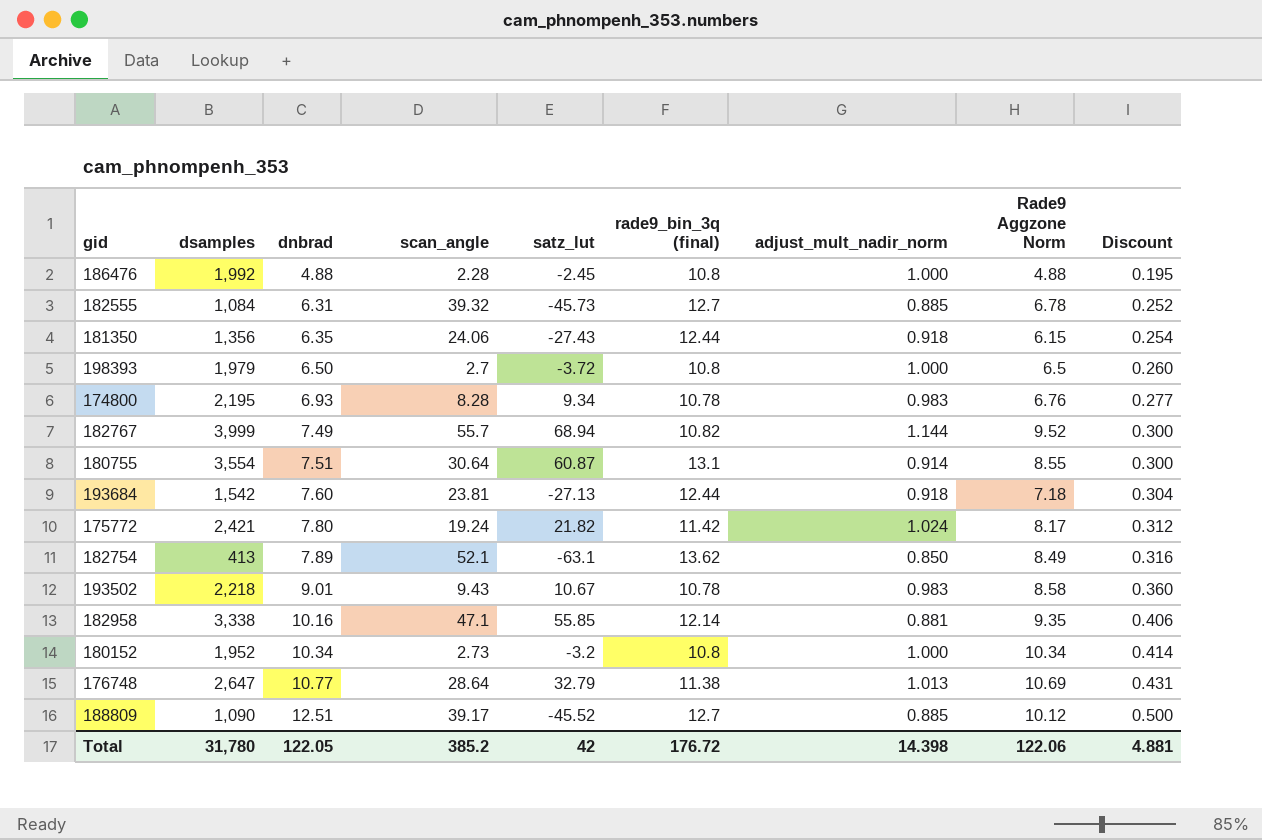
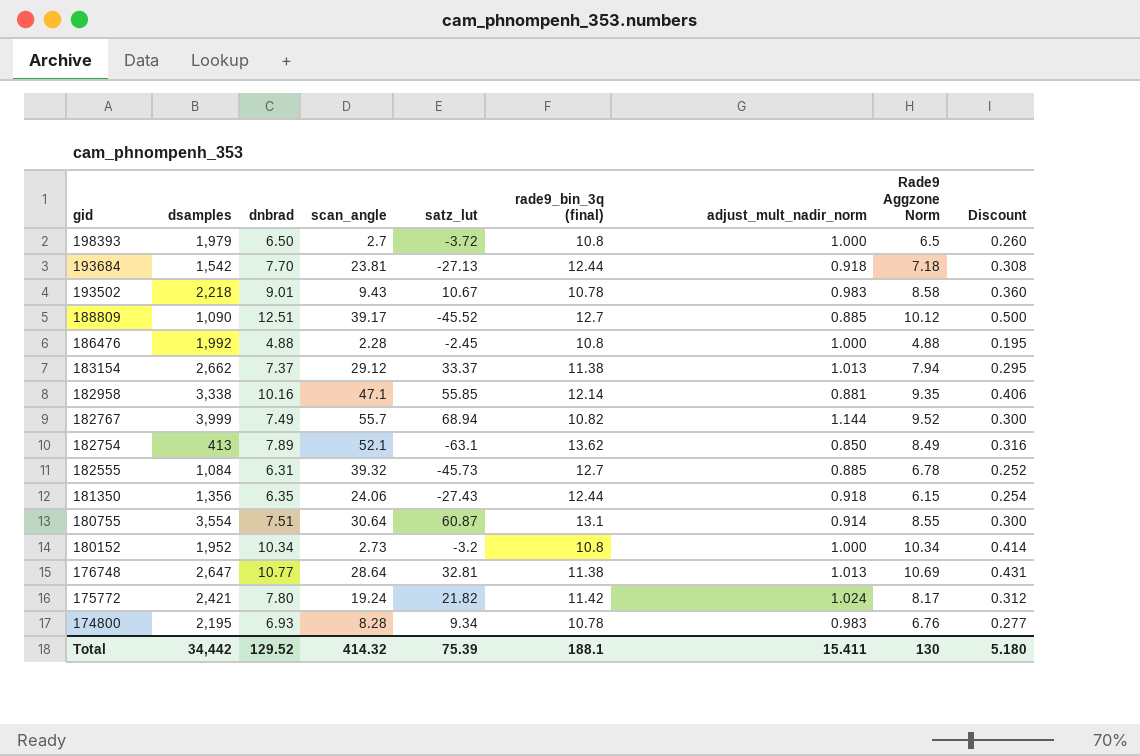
row order: dnbrad ascending -> gid descending
193684 | dnbrad: 7.60 -> 7.70
193684 | Discount: 0.304 -> 0.308
row 183154: none -> 2,662 | 7.37 | 29.12 | 33.37 | 11.38 | 1.013 | 7.94 | 0.295
176748 | satz_lut: 32.79 -> 32.81
Total | dsamples: 31,780 -> 34,442
Total | dnbrad: 122.05 -> 129.52
Total | scan_angle: 385.2 -> 414.32
Total | satz_lut: 42 -> 75.39
Total | rade9_bin_3q (final): 176.72 -> 188.1
Total | adjust_mult_nadir_norm: 14.398 -> 15.411
Total | Rade9 Aggzone Norm: 122.06 -> 130
Total | Discount: 4.881 -> 5.180

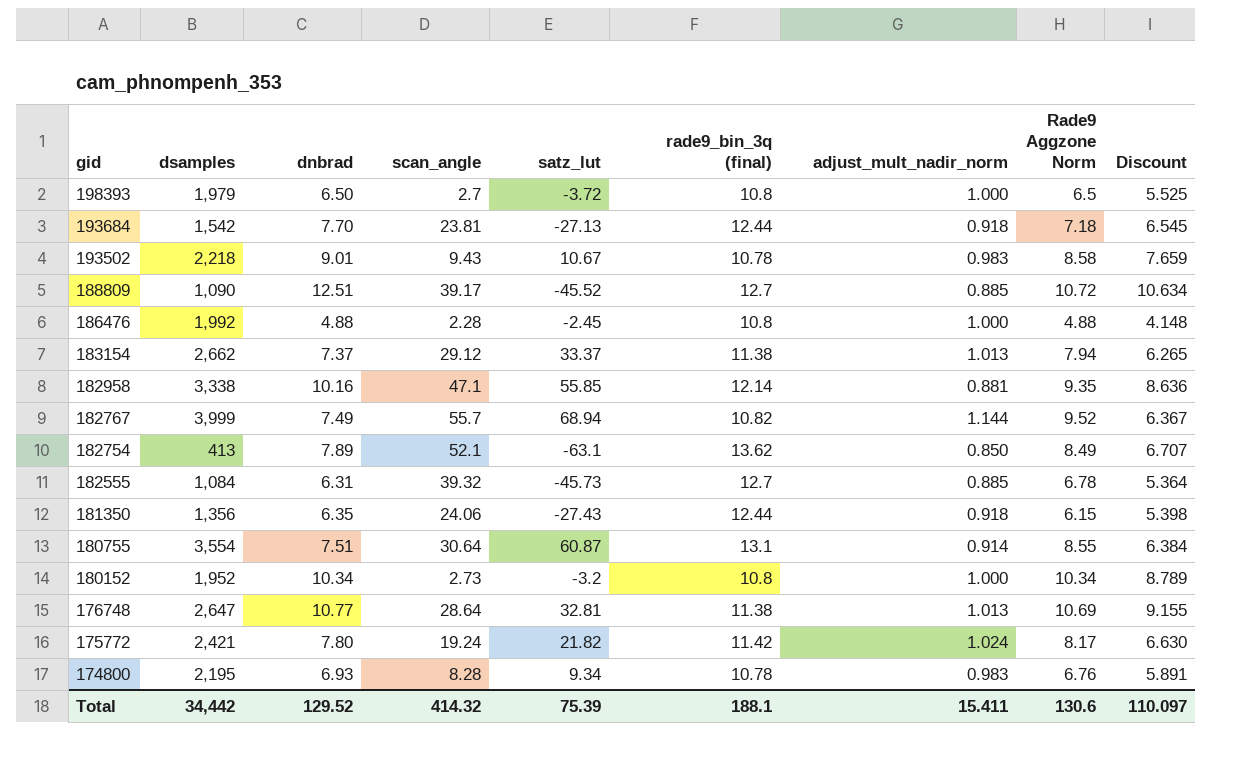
column Discount | formula: [dnbrad] * 0.04 -> [dnbrad] * 0.85
188809 | Rade9 Aggzone Norm: 10.12 -> 10.72
Total | Rade9 Aggzone Norm: 130 -> 130.6
Total | Discount: 5.180 -> 110.097

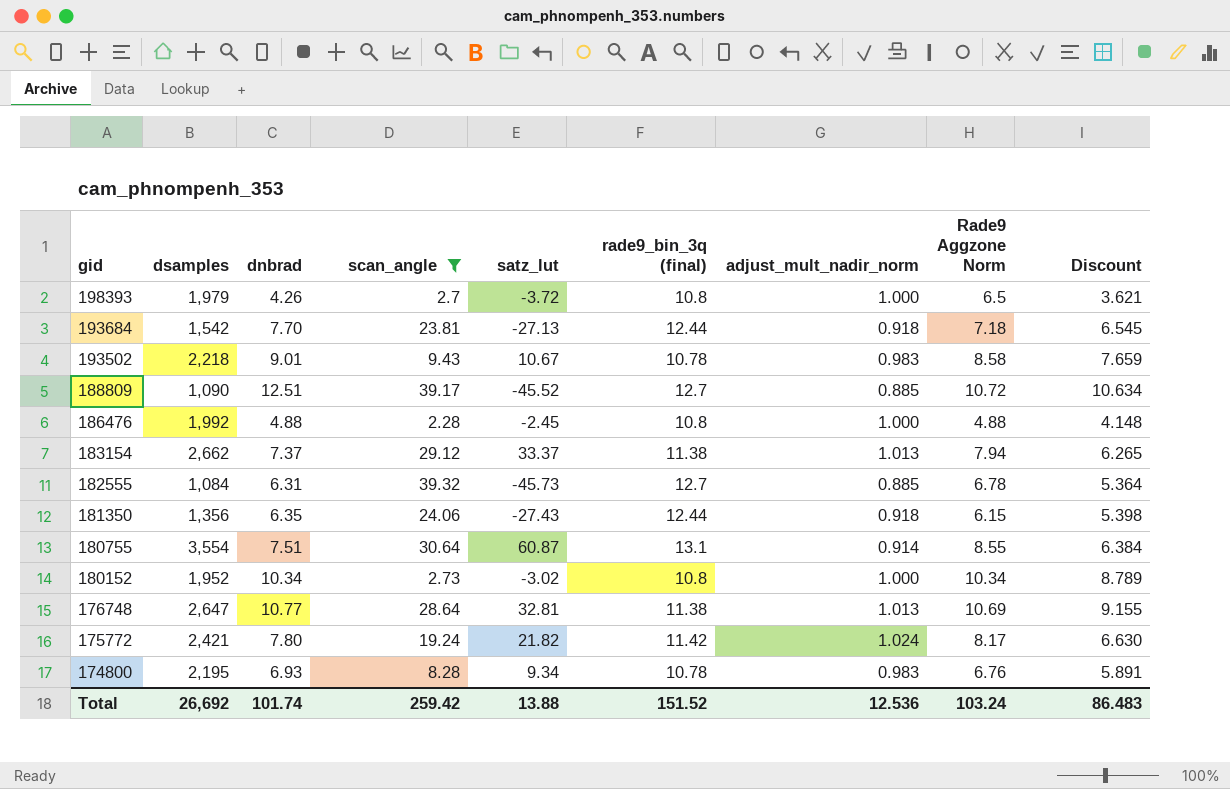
filter: none -> scan_angle <= 39.32
198393 | dnbrad: 6.50 -> 4.26
198393 | Discount: 5.525 -> 3.621
180152 | satz_lut: -3.2 -> -3.02
Total | dsamples: 34,442 -> 26,692
Total | dnbrad: 129.52 -> 101.74
Total | scan_angle: 414.32 -> 259.42
Total | satz_lut: 75.39 -> 13.88
Total | rade9_bin_3q (final): 188.1 -> 151.52
Total | adjust_mult_nadir_norm: 15.411 -> 12.536
Total | Rade9 Aggzone Norm: 130.6 -> 103.24
Total | Discount: 110.097 -> 86.483

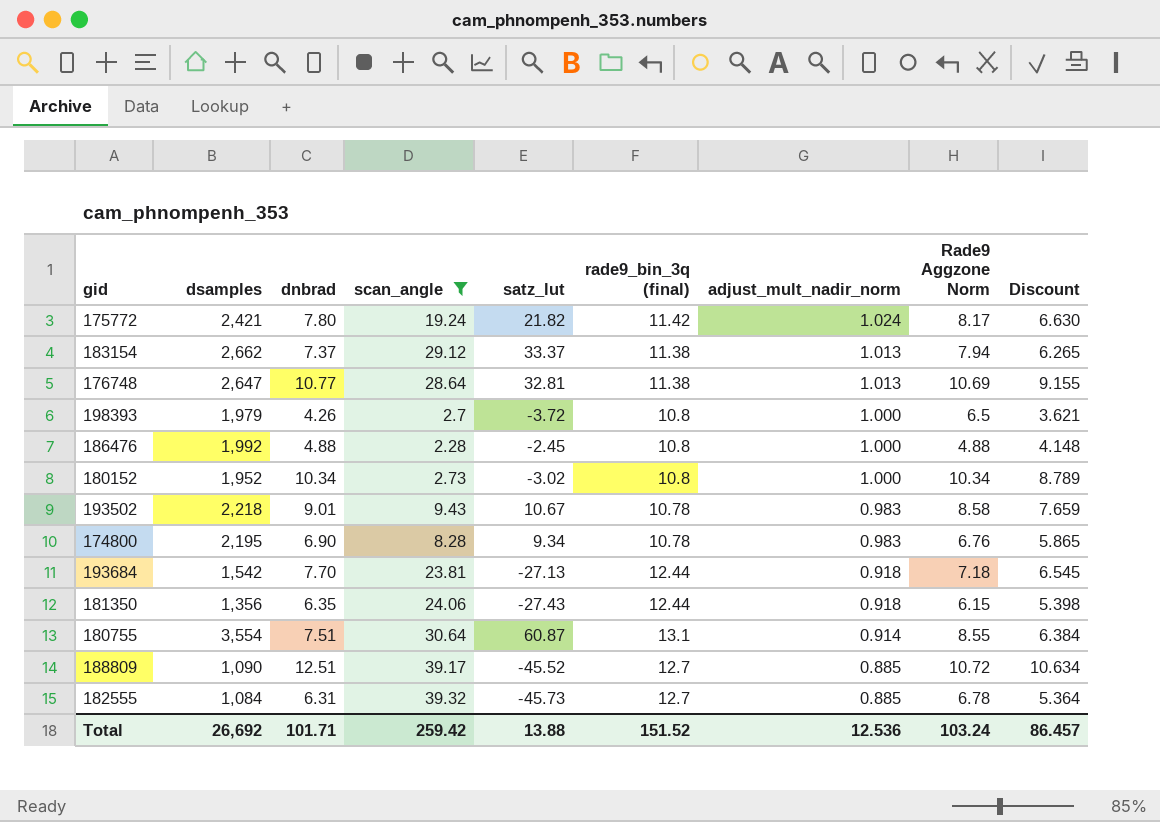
row order: gid descending -> adjust_mult_nadir_norm descending
174800 | dnbrad: 6.93 -> 6.90
174800 | Discount: 5.891 -> 5.865
Total | dnbrad: 101.74 -> 101.71
Total | Discount: 86.483 -> 86.457

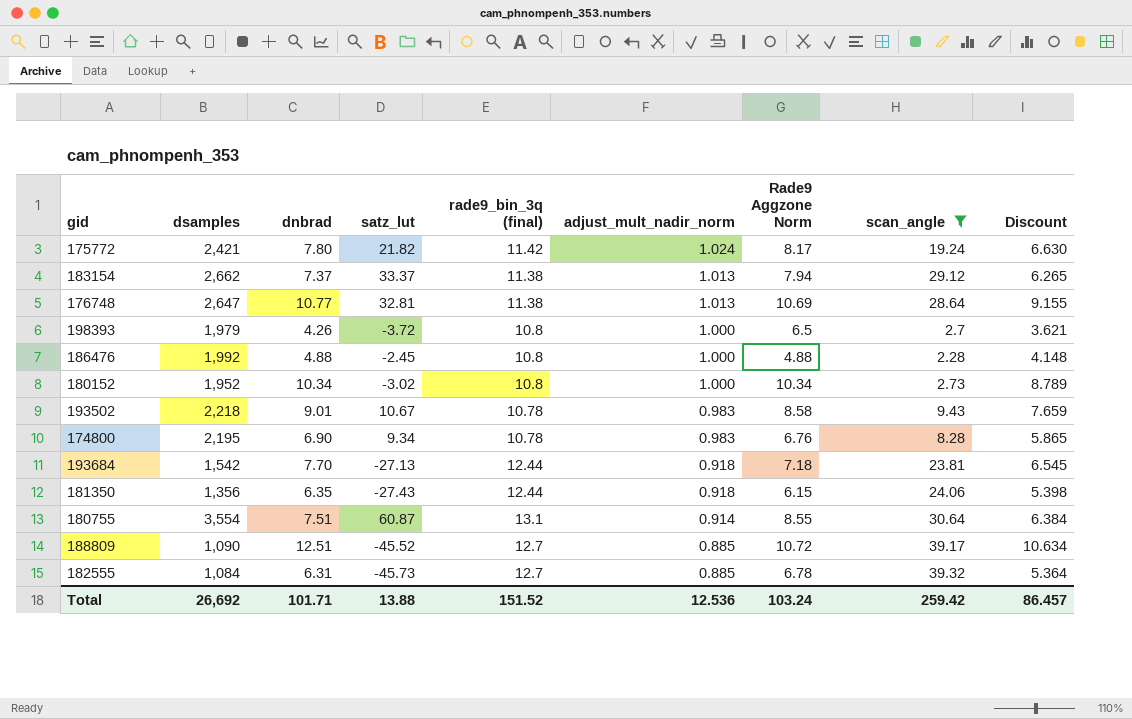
column scan_angle | position: 4 -> 8

